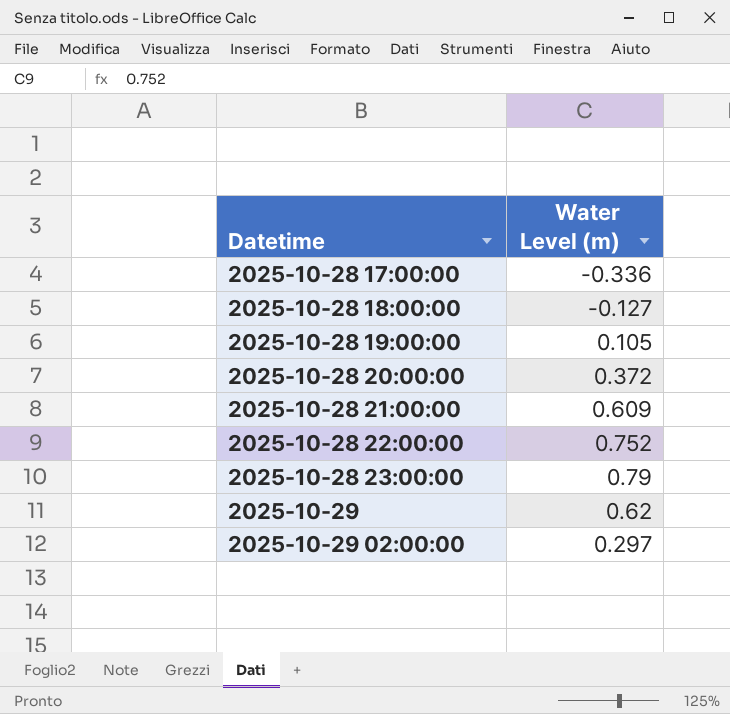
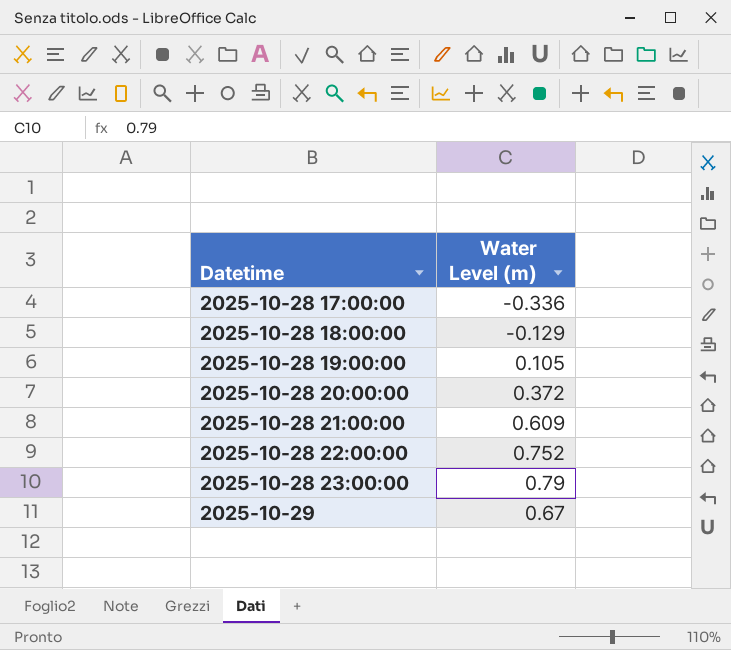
row 2025-10-29 02:00:00: 0.297 -> none
2025-10-28 18:00:00 | Water Level (m): -0.127 -> -0.129
2025-10-29 | Water Level (m): 0.62 -> 0.67

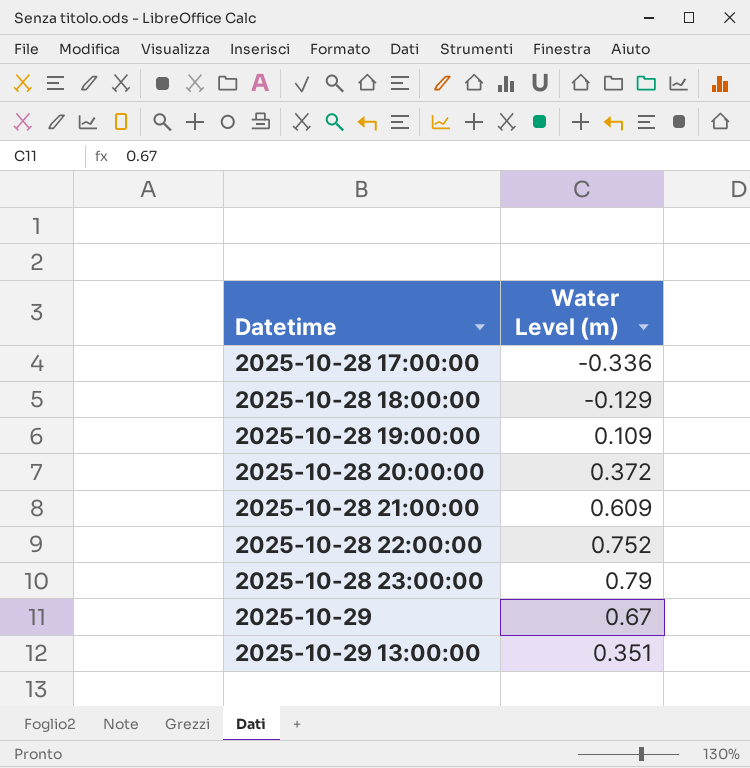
2025-10-28 19:00:00 | Water Level (m): 0.105 -> 0.109
row 2025-10-29 13:00:00: none -> 0.351

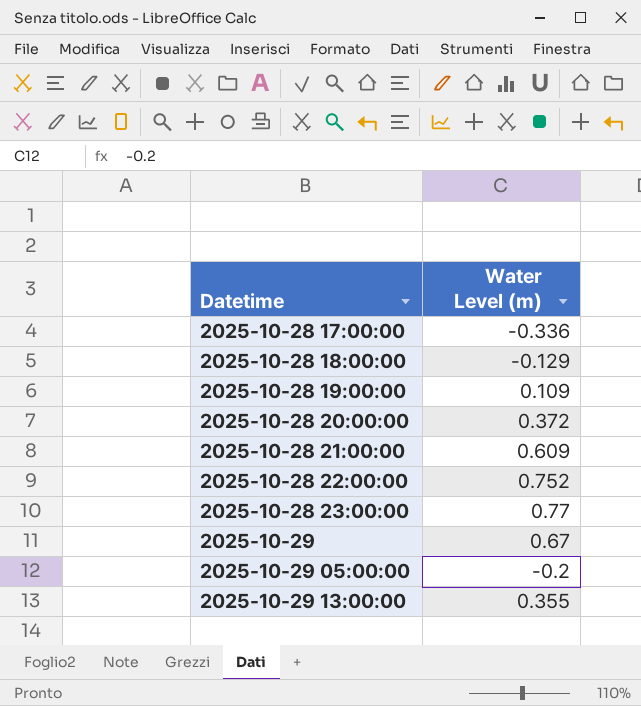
2025-10-28 23:00:00 | Water Level (m): 0.79 -> 0.77
row 2025-10-29 05:00:00: none -> -0.2
2025-10-29 13:00:00 | Water Level (m): 0.351 -> 0.355

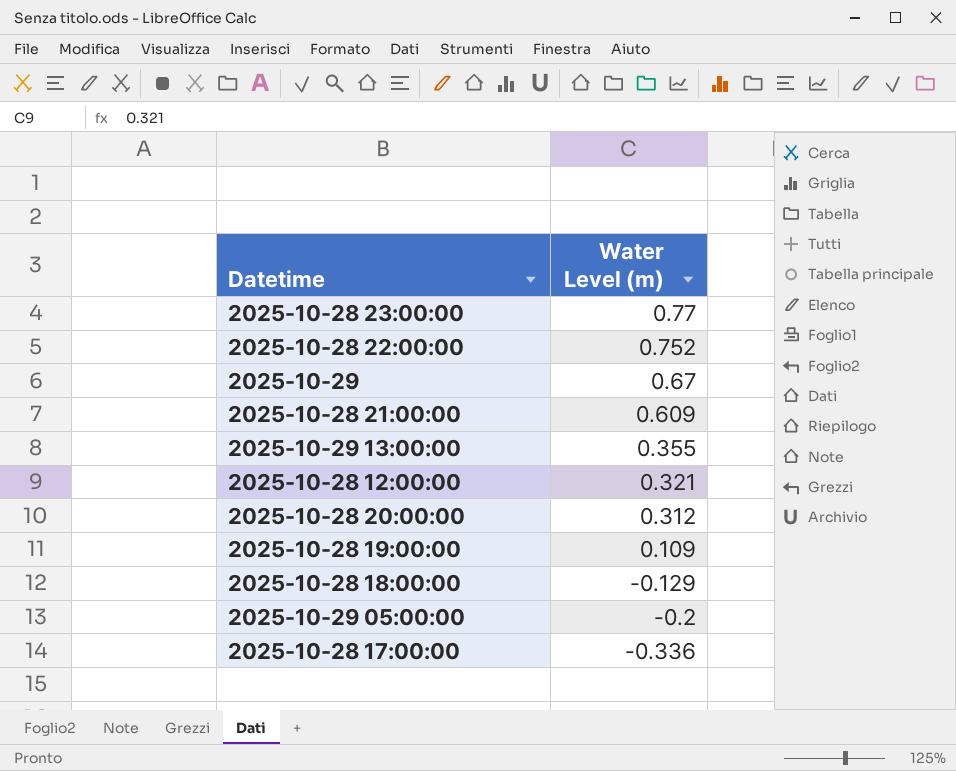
row order: Datetime ascending -> Water Level (m) descending
row 2025-10-28 12:00:00: none -> 0.321
2025-10-28 20:00:00 | Water Level (m): 0.372 -> 0.312

